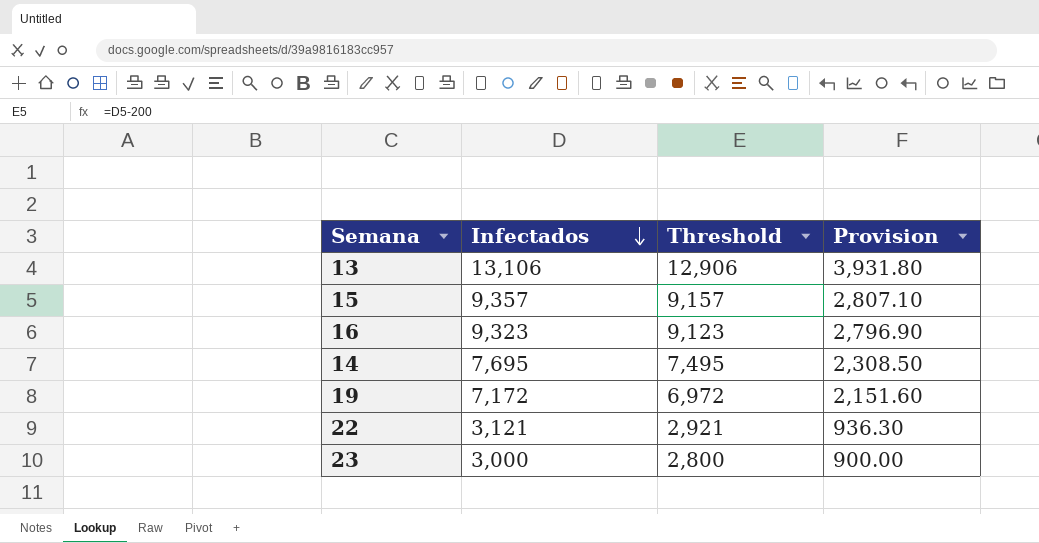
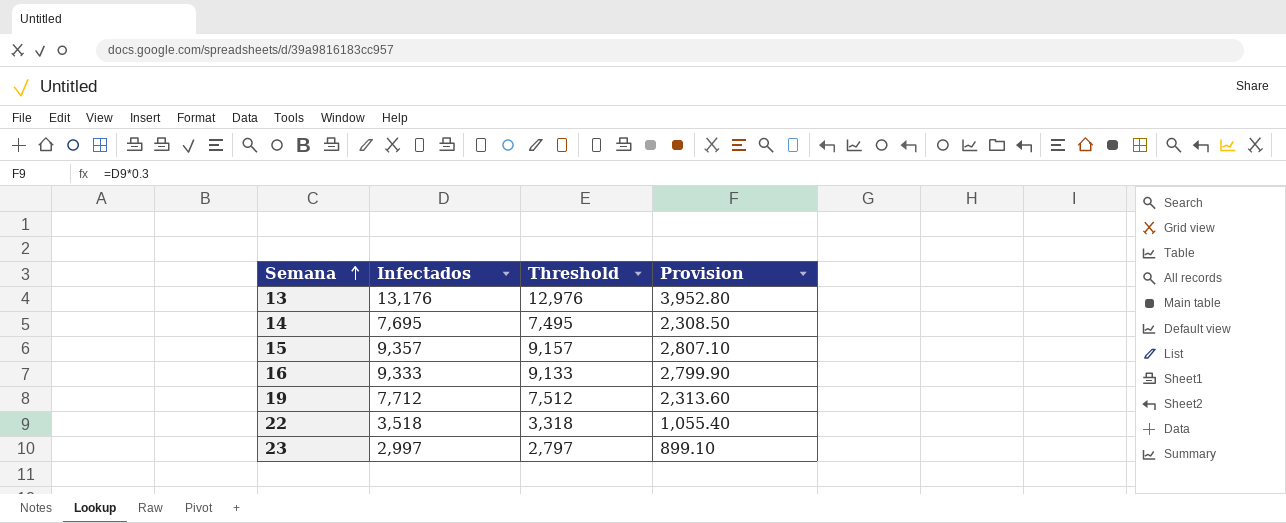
row order: Infectados descending -> Semana ascending
13 | Infectados: 13,106 -> 13,176
13 | Threshold: 12,906 -> 12,976
13 | Provision: 3,931.80 -> 3,952.80
16 | Infectados: 9,323 -> 9,333
16 | Threshold: 9,123 -> 9,133
16 | Provision: 2,796.90 -> 2,799.90
19 | Infectados: 7,172 -> 7,712
19 | Threshold: 6,972 -> 7,512
19 | Provision: 2,151.60 -> 2,313.60
22 | Infectados: 3,121 -> 3,518
22 | Threshold: 2,921 -> 3,318
22 | Provision: 936.30 -> 1,055.40
23 | Infectados: 3,000 -> 2,997
23 | Threshold: 2,800 -> 2,797
23 | Provision: 900.00 -> 899.10

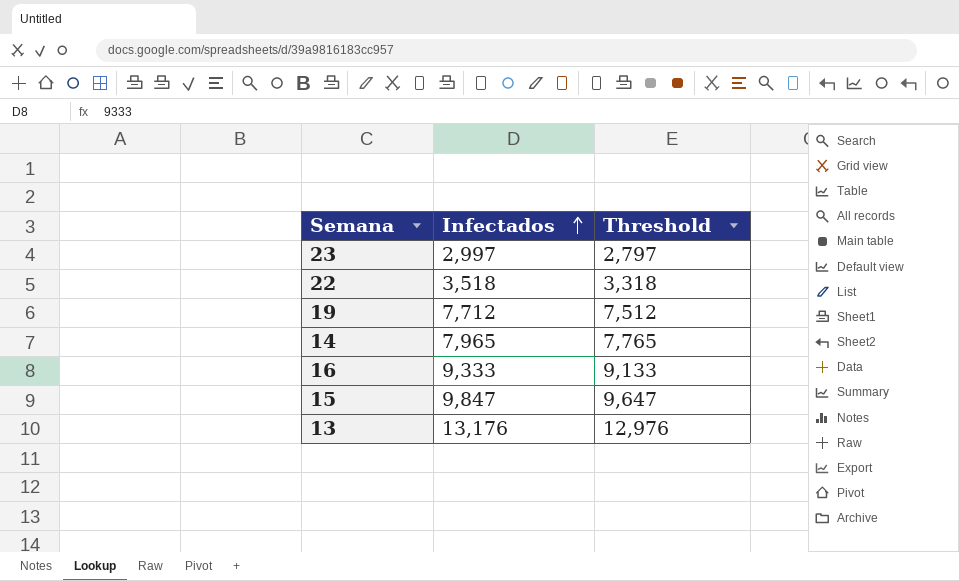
row order: Semana ascending -> Infectados ascending
column Provision | formula: [Infectados] * 0.3 -> none
14 | Infectados: 7,695 -> 7,965
14 | Threshold: 7,495 -> 7,765
15 | Infectados: 9,357 -> 9,847
15 | Threshold: 9,157 -> 9,647

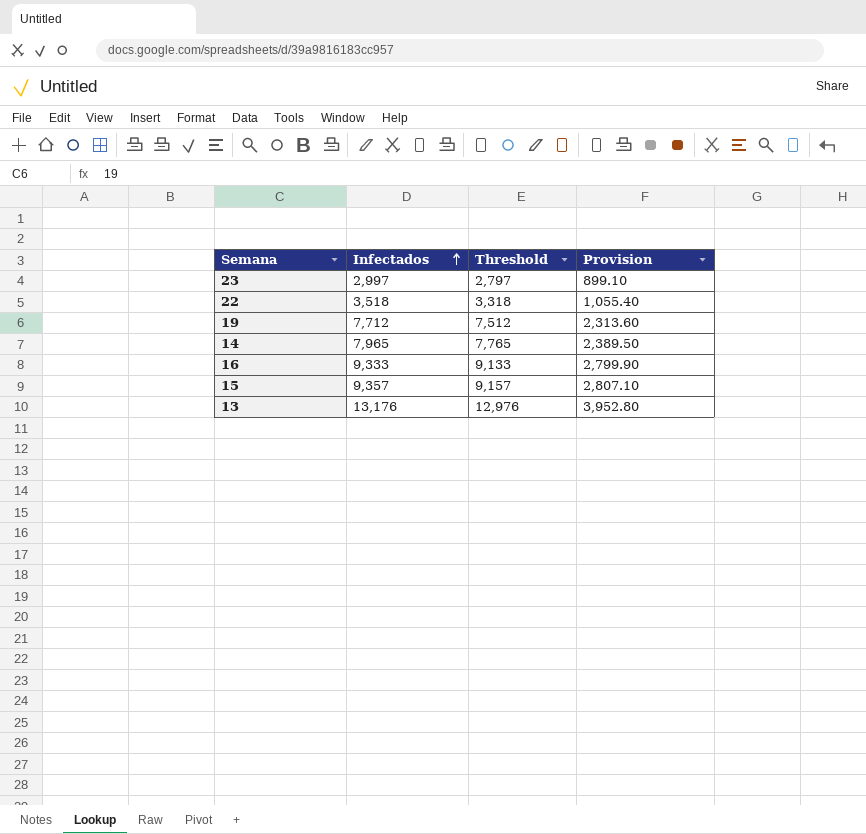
column Provision | formula: none -> [Infectados] * 0.3
15 | Infectados: 9,847 -> 9,357
15 | Threshold: 9,647 -> 9,157

